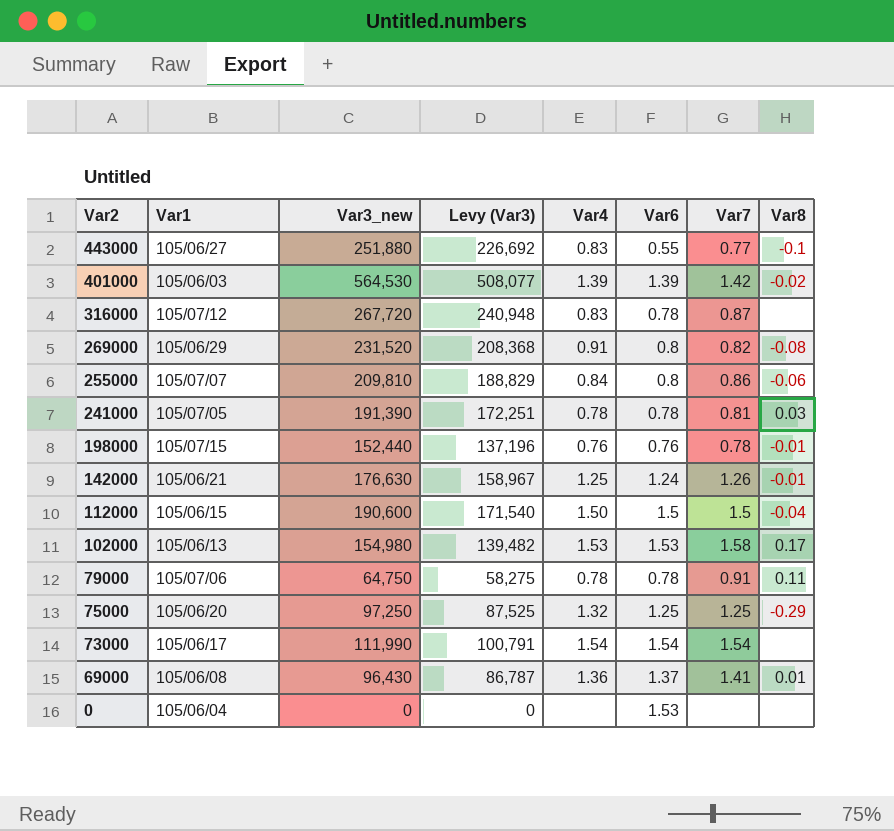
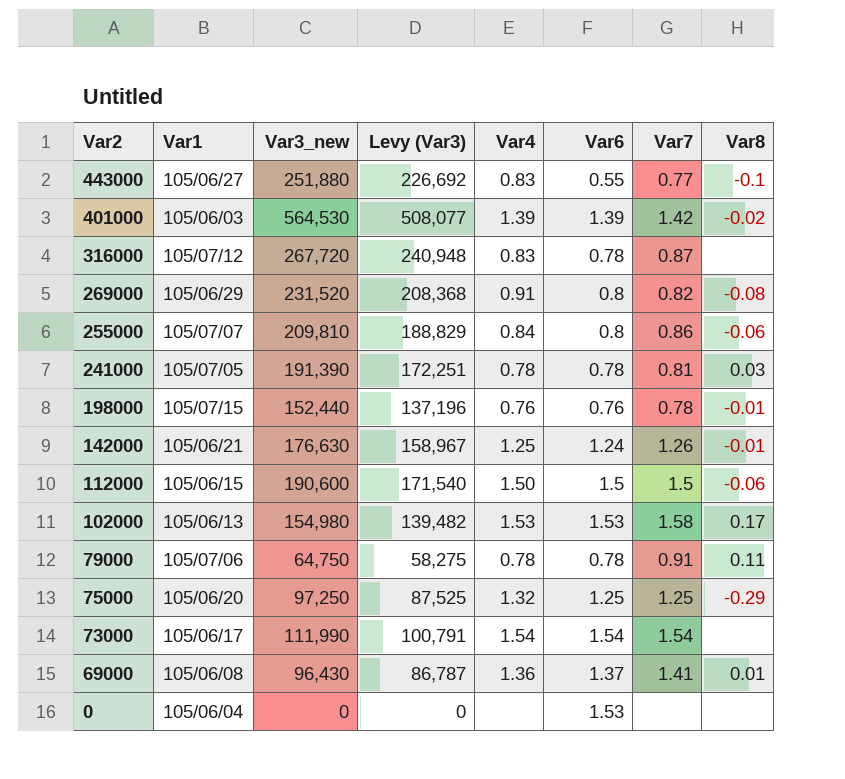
112000 | Var8: -0.04 -> -0.06

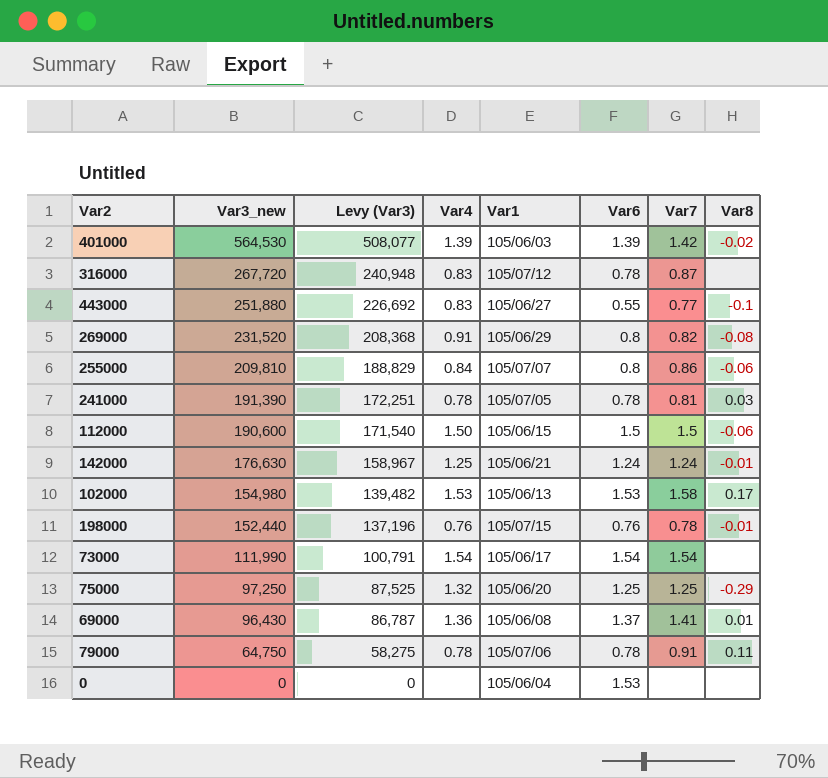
row order: Var2 descending -> Var3_new descending
column Var1 | position: 2 -> 5
142000 | Var7: 1.26 -> 1.24

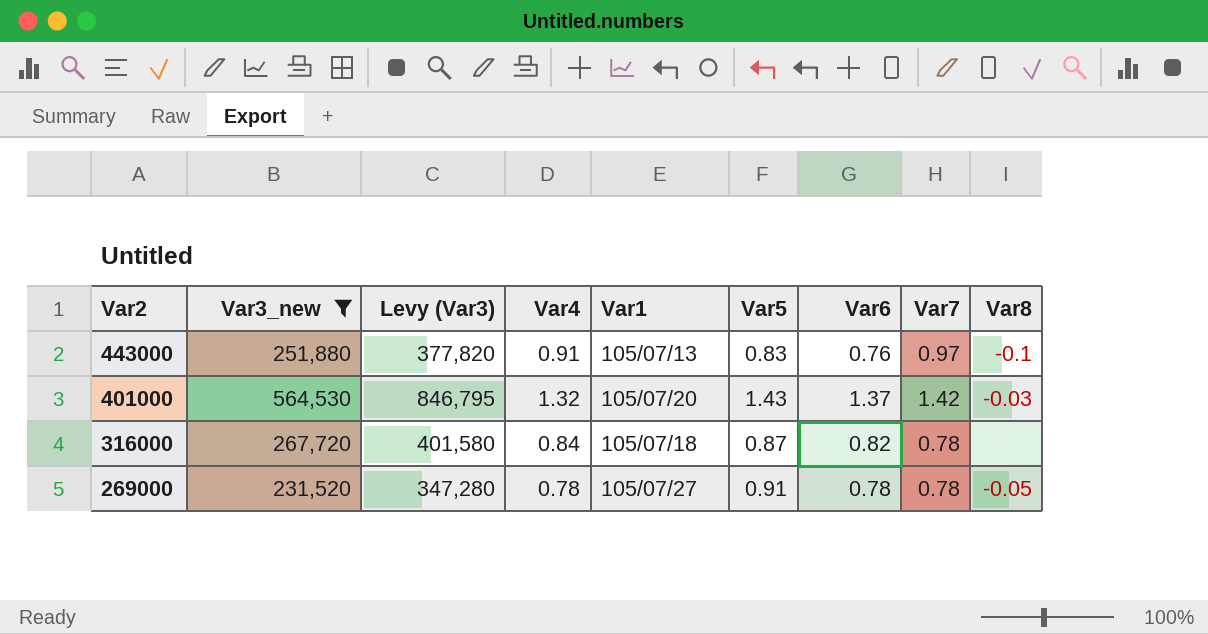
filter: none -> Var3_new >= 231,520
row order: Var3_new descending -> Var2 descending
column Levy (Var3) | formula: [Var3_new] * 0.9 -> [Var3_new] * 1.5
column Var5 | position: none -> 6
443000 | Var4: 0.83 -> 0.91
443000 | Var1: 105/06/27 -> 105/07/13
443000 | Var6: 0.55 -> 0.76
443000 | Var7: 0.77 -> 0.97
401000 | Var4: 1.39 -> 1.32
401000 | Var1: 105/06/03 -> 105/07/20
401000 | Var6: 1.39 -> 1.37
401000 | Var8: -0.02 -> -0.03
316000 | Var4: 0.83 -> 0.84
316000 | Var1: 105/07/12 -> 105/07/18
316000 | Var6: 0.78 -> 0.82
316000 | Var7: 0.87 -> 0.78
269000 | Var4: 0.91 -> 0.78
269000 | Var1: 105/06/29 -> 105/07/27
269000 | Var6: 0.8 -> 0.78
269000 | Var7: 0.82 -> 0.78
269000 | Var8: -0.08 -> -0.05

